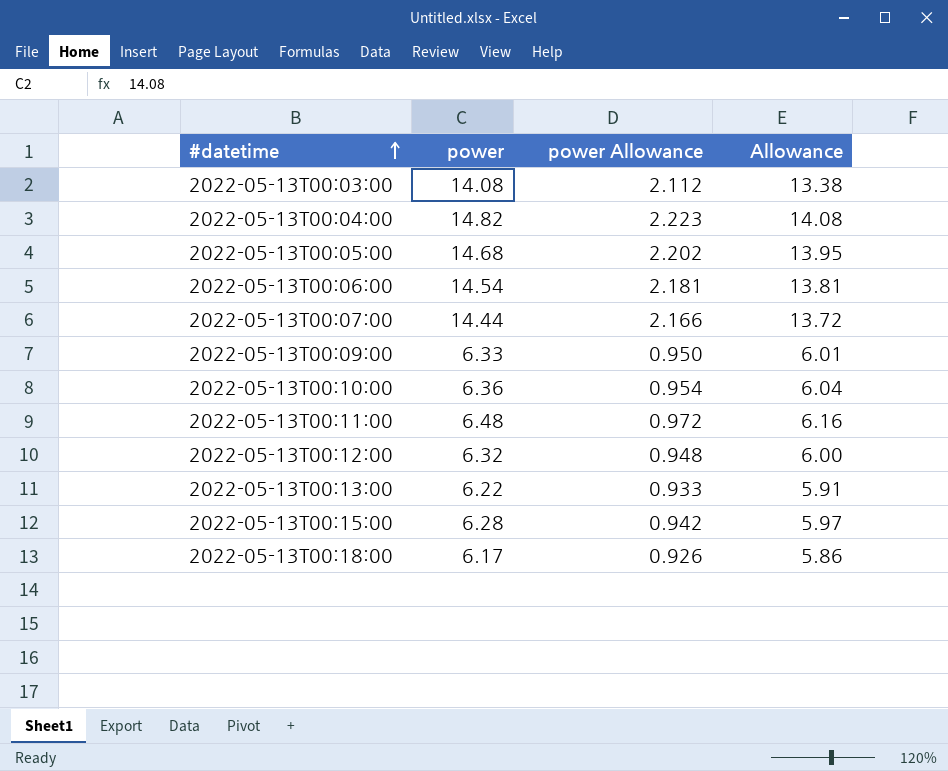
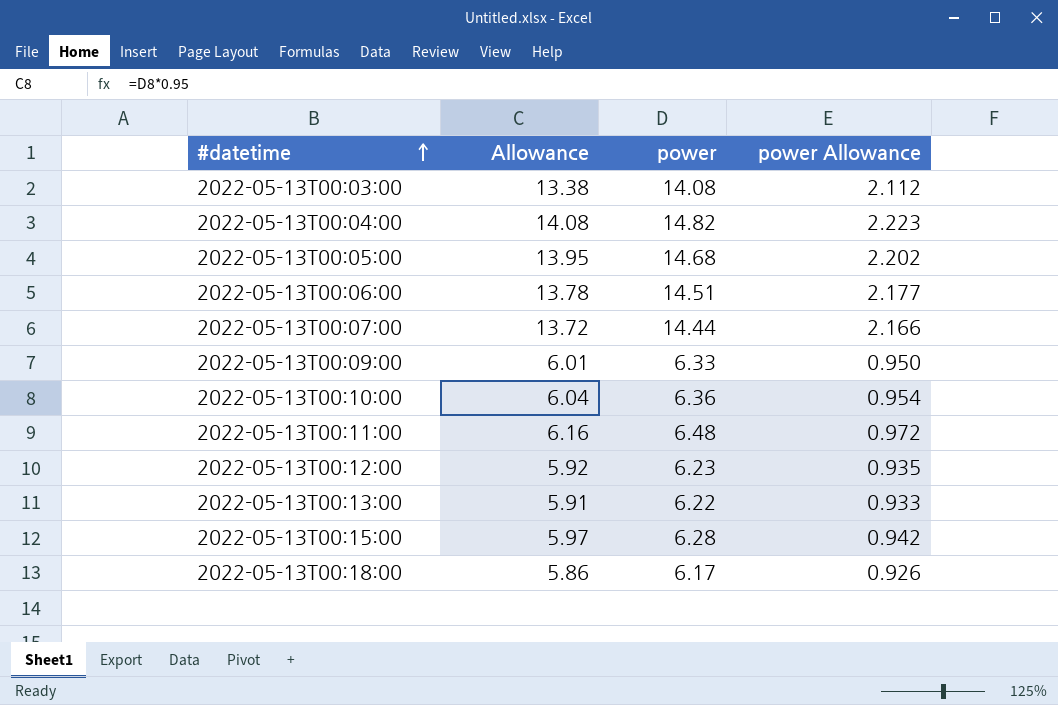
column Allowance | position: 4 -> 2
2022-05-13T00:06:00 | Allowance: 13.81 -> 13.78
2022-05-13T00:06:00 | power: 14.54 -> 14.51
2022-05-13T00:06:00 | power Allowance: 2.181 -> 2.177
2022-05-13T00:12:00 | Allowance: 6.00 -> 5.92
2022-05-13T00:12:00 | power: 6.32 -> 6.23
2022-05-13T00:12:00 | power Allowance: 0.948 -> 0.935

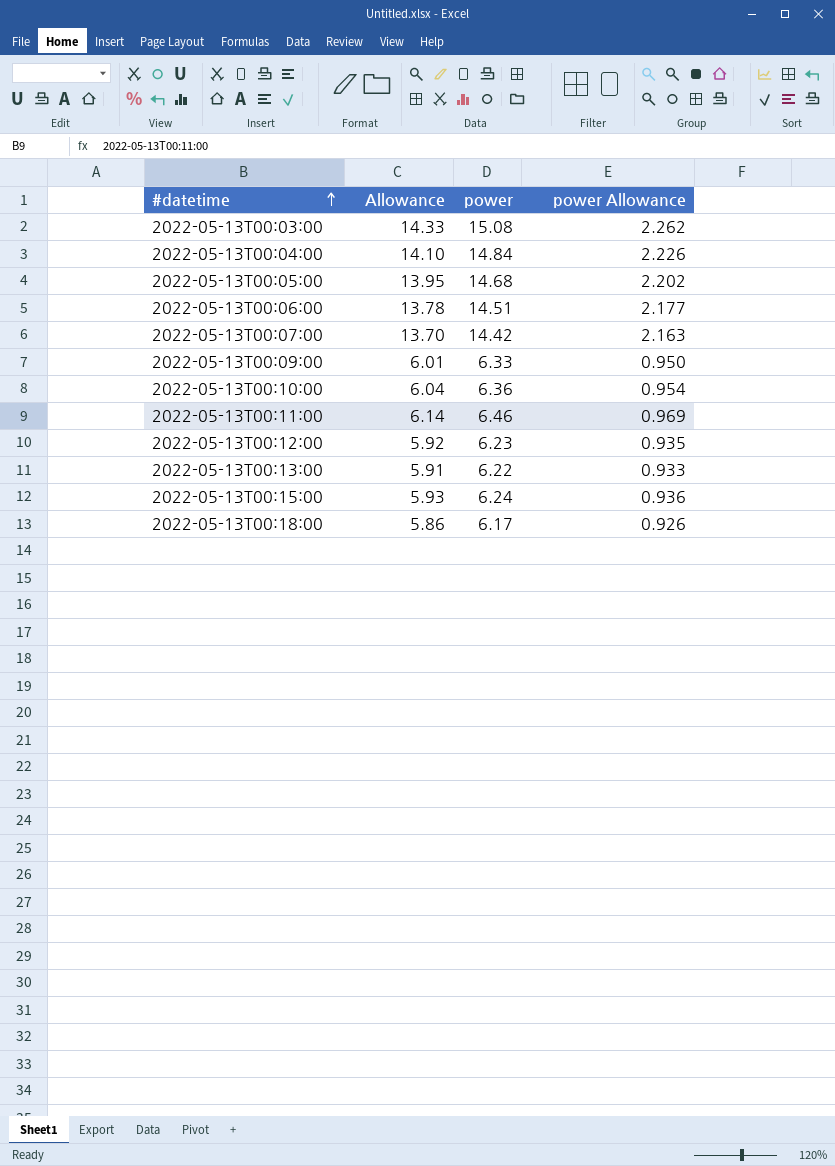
2022-05-13T00:03:00 | Allowance: 13.38 -> 14.33
2022-05-13T00:03:00 | power: 14.08 -> 15.08
2022-05-13T00:03:00 | power Allowance: 2.112 -> 2.262
2022-05-13T00:04:00 | Allowance: 14.08 -> 14.10
2022-05-13T00:04:00 | power: 14.82 -> 14.84
2022-05-13T00:04:00 | power Allowance: 2.223 -> 2.226
2022-05-13T00:07:00 | Allowance: 13.72 -> 13.70
2022-05-13T00:07:00 | power: 14.44 -> 14.42
2022-05-13T00:07:00 | power Allowance: 2.166 -> 2.163
2022-05-13T00:11:00 | Allowance: 6.16 -> 6.14
2022-05-13T00:11:00 | power: 6.48 -> 6.46
2022-05-13T00:11:00 | power Allowance: 0.972 -> 0.969
2022-05-13T00:15:00 | Allowance: 5.97 -> 5.93
2022-05-13T00:15:00 | power: 6.28 -> 6.24
2022-05-13T00:15:00 | power Allowance: 0.942 -> 0.936

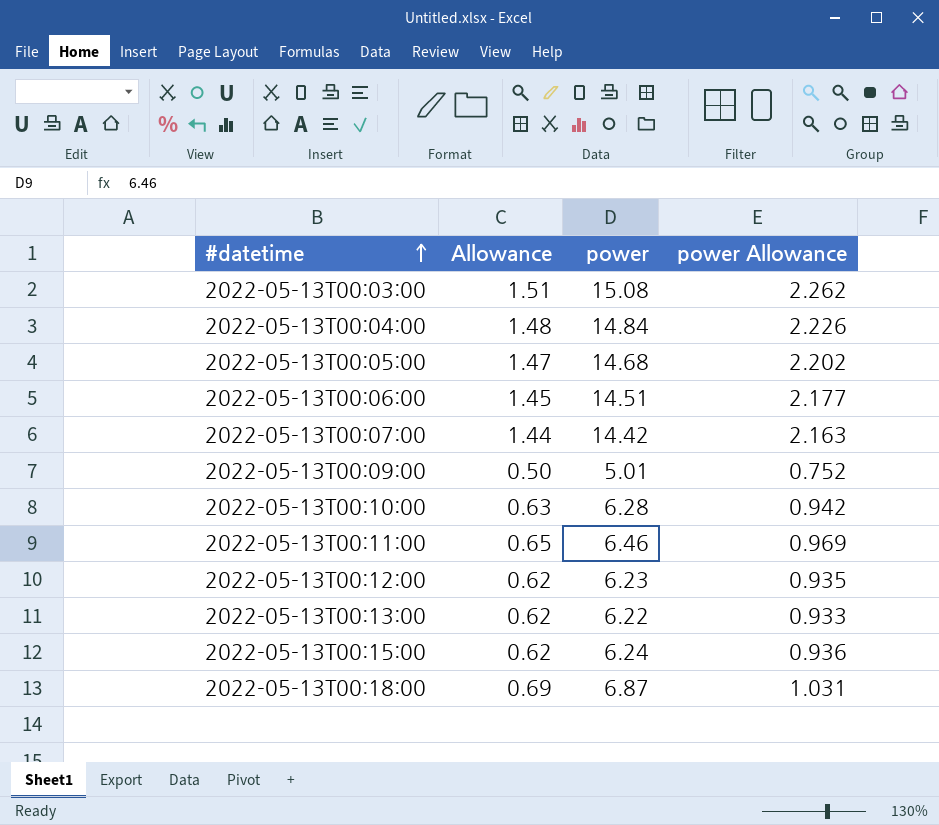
column Allowance | formula: [power] * 0.95 -> [power] * 0.1
2022-05-13T00:09:00 | power: 6.33 -> 5.01
2022-05-13T00:09:00 | power Allowance: 0.950 -> 0.752
2022-05-13T00:10:00 | power: 6.36 -> 6.28
2022-05-13T00:10:00 | power Allowance: 0.954 -> 0.942
2022-05-13T00:18:00 | power: 6.17 -> 6.87
2022-05-13T00:18:00 | power Allowance: 0.926 -> 1.031

